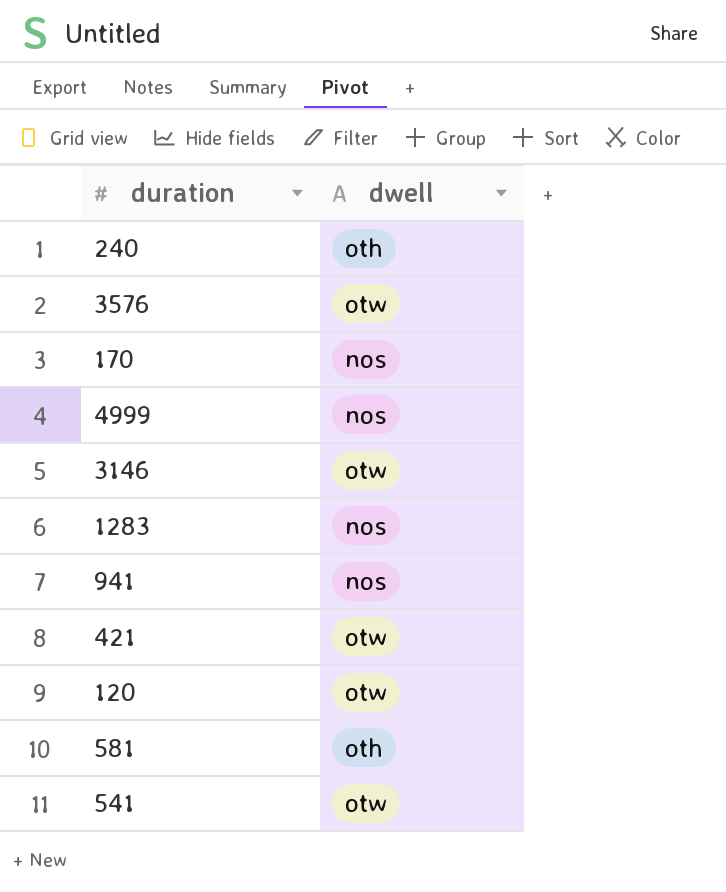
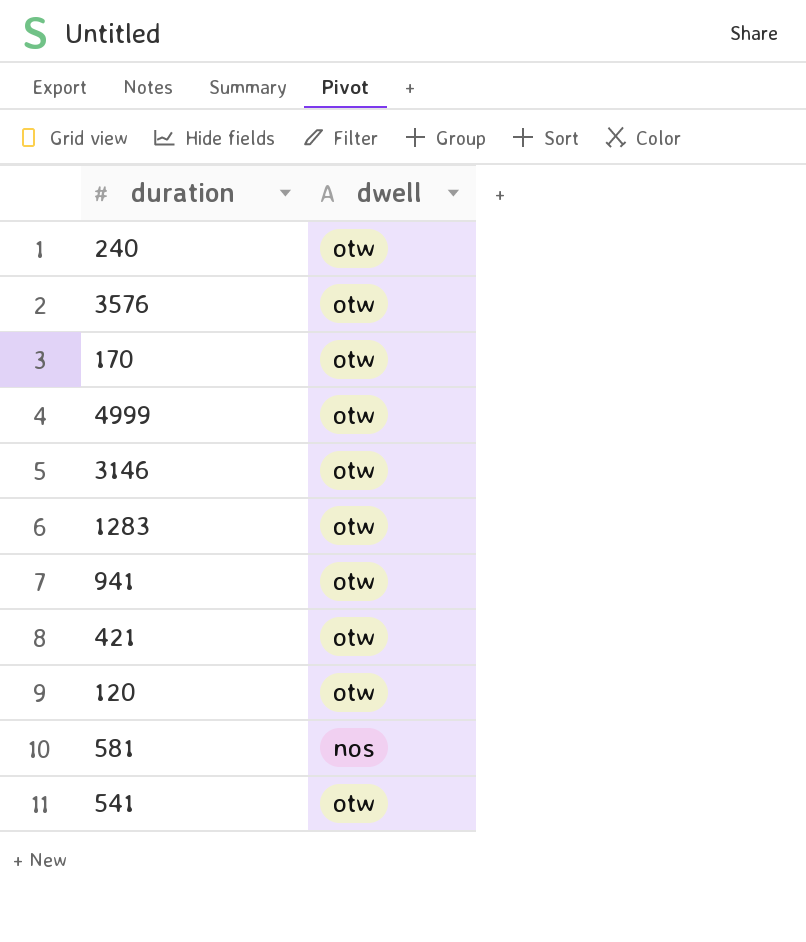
240 | dwell: oth -> otw
170 | dwell: nos -> otw
4999 | dwell: nos -> otw
1283 | dwell: nos -> otw
941 | dwell: nos -> otw
581 | dwell: oth -> nos

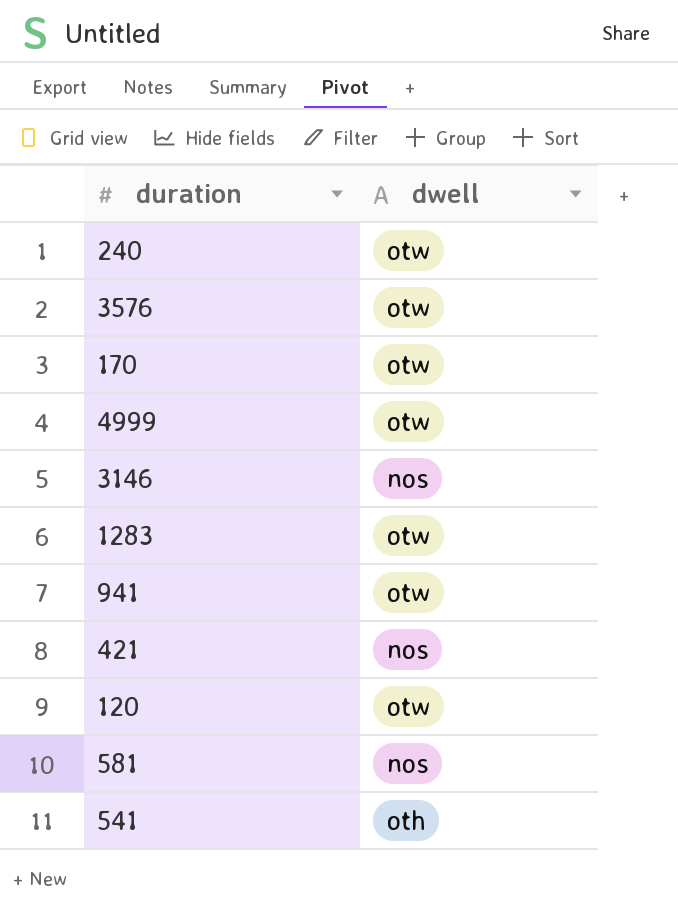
3146 | dwell: otw -> nos
421 | dwell: otw -> nos
541 | dwell: otw -> oth

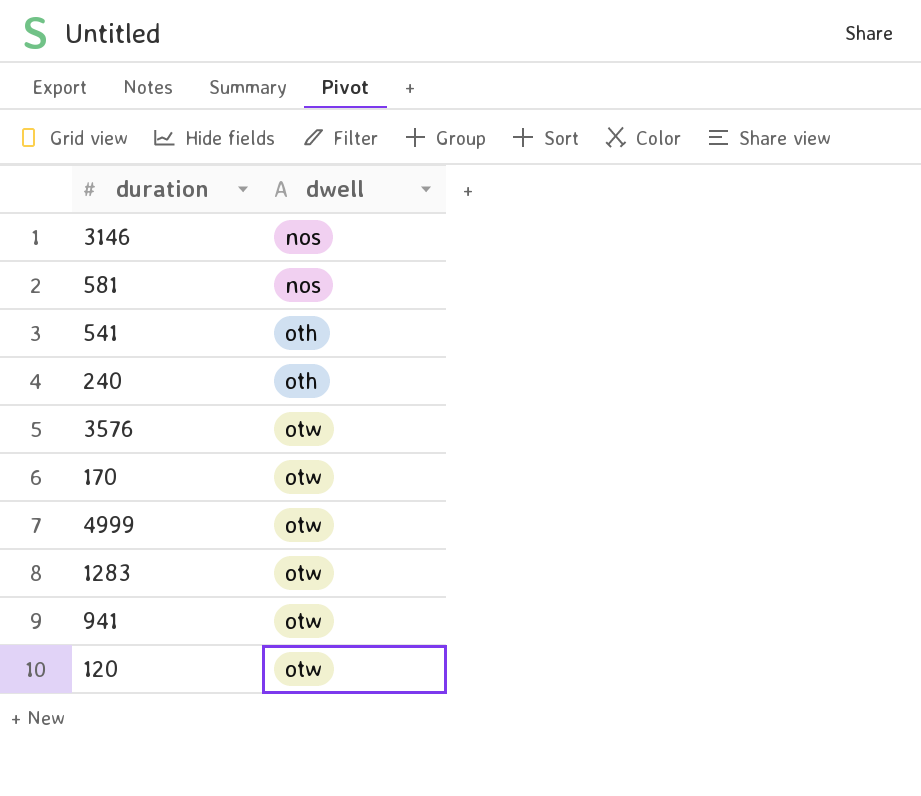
row order: none -> dwell ascending
row 421: nos -> none
240 | dwell: otw -> oth

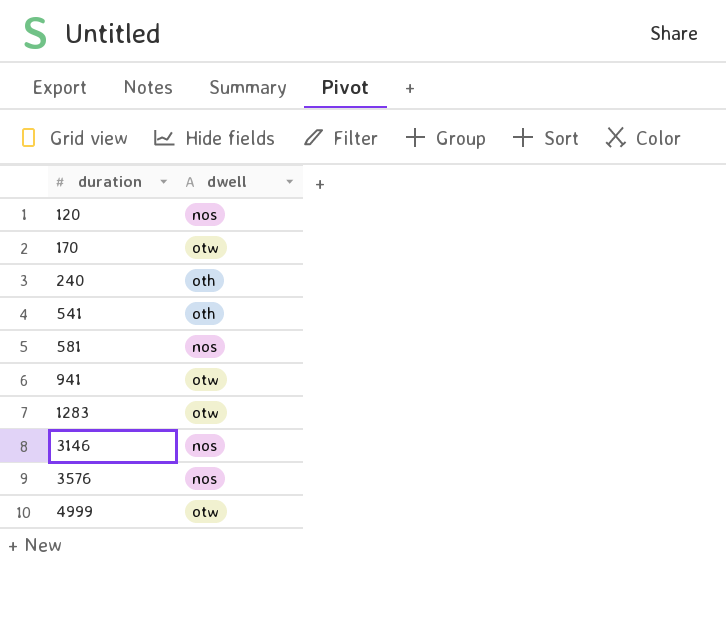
row order: dwell ascending -> duration ascending
120 | dwell: otw -> nos
3576 | dwell: otw -> nos

